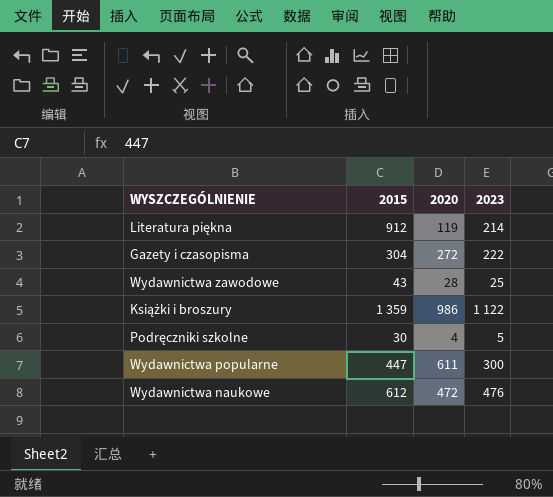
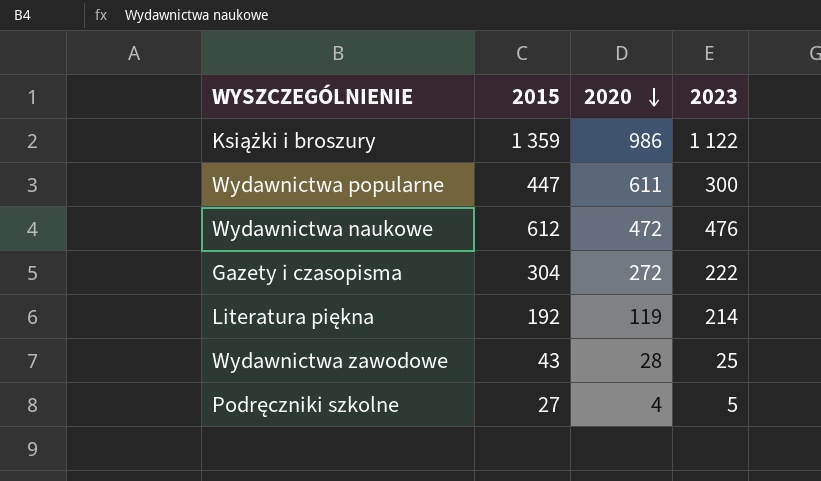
row order: none -> 2020 descending
Literatura piękna | 2015: 912 -> 192
Podręczniki szkolne | 2015: 30 -> 27

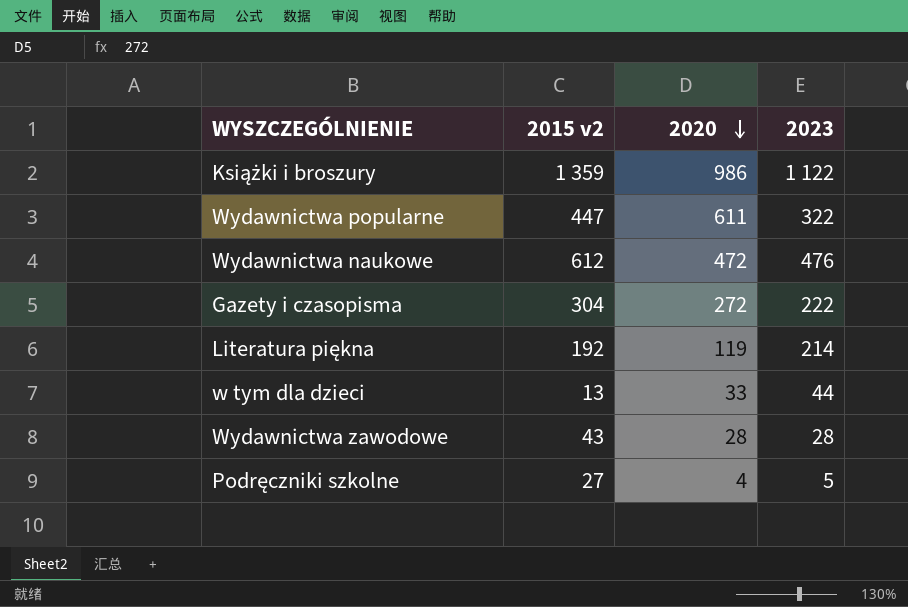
column name: 2015 -> 2015 v2
Wydawnictwa popularne | 2023: 300 -> 322
row w tym dla dzieci: none -> 13 | 33 | 44
Wydawnictwa zawodowe | 2023: 25 -> 28

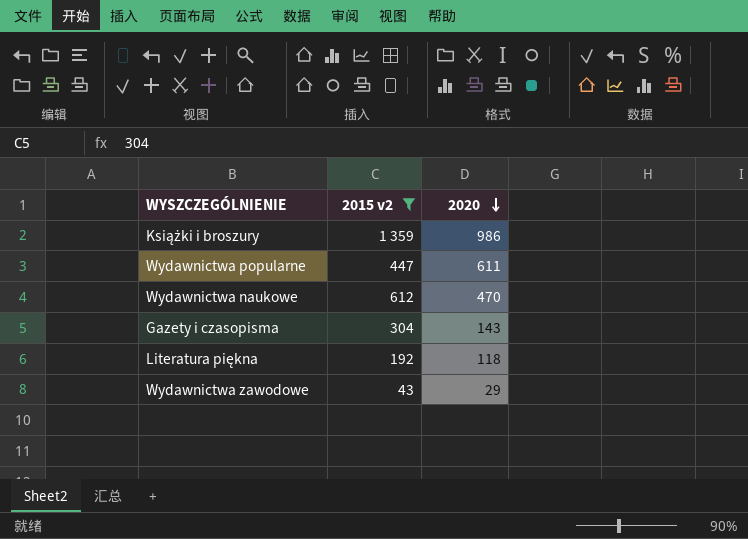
filter: none -> 2015 v2 >= 43
column 2023 | position: 4 -> none
Wydawnictwa naukowe | 2020: 472 -> 470
Gazety i czasopisma | 2020: 272 -> 143
Literatura piękna | 2020: 119 -> 118
Wydawnictwa zawodowe | 2020: 28 -> 29

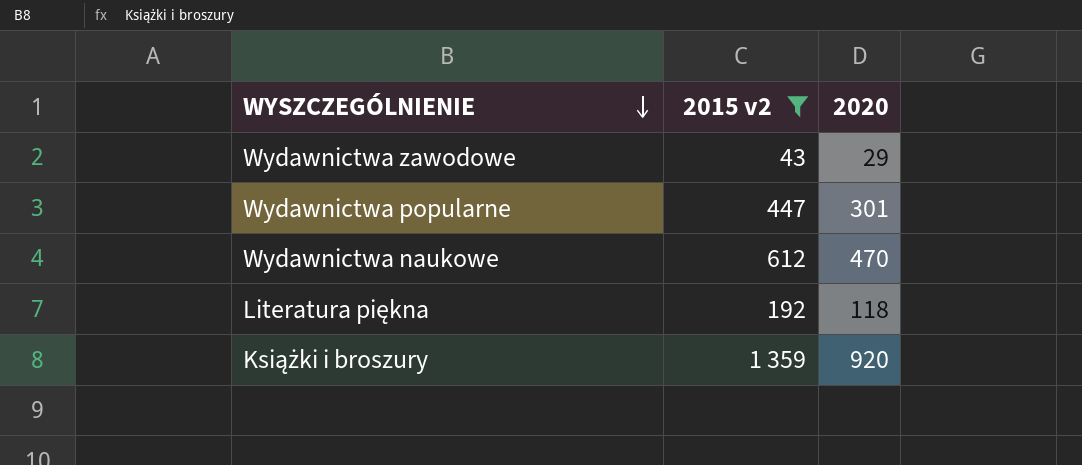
row order: 2020 descending -> WYSZCZEGÓLNIENIE descending
row Gazety i czasopisma: 304 | 143 -> none
Wydawnictwa popularne | 2020: 611 -> 301
Książki i broszury | 2020: 986 -> 920

